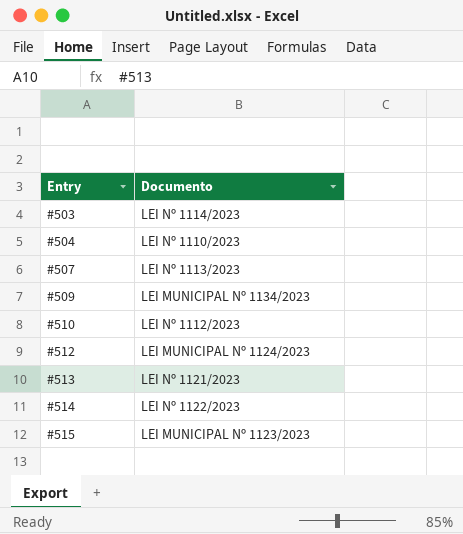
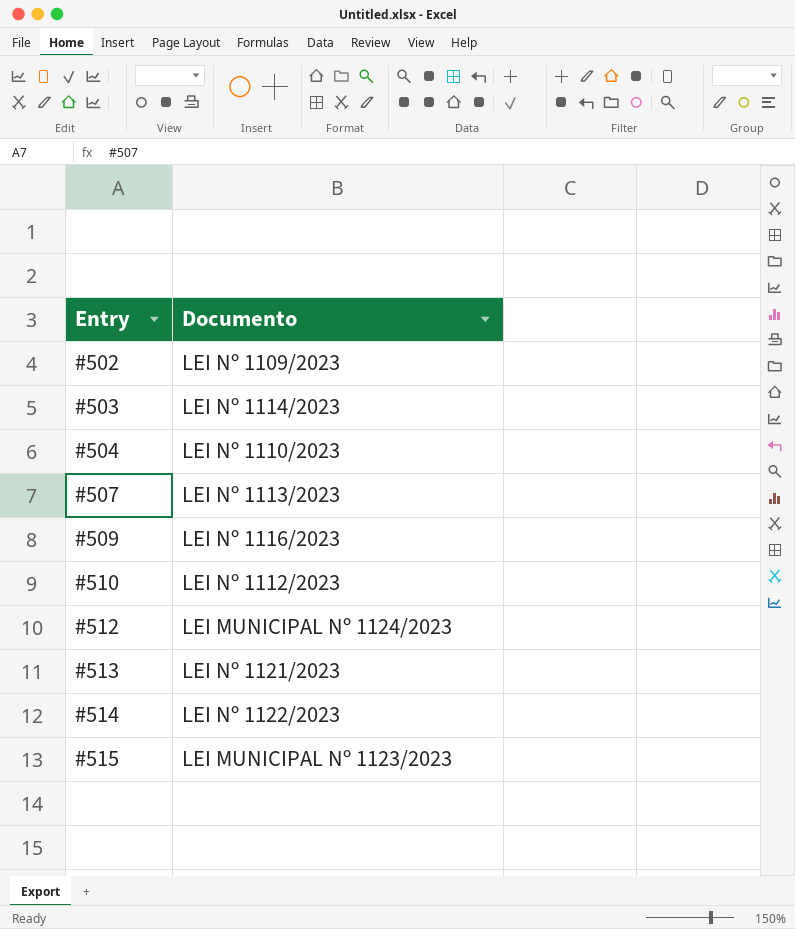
row #502: none -> LEI Nº 1109/2023
#509 | Documento: LEI MUNICIPAL Nº 1134/2023 -> LEI Nº 1116/2023

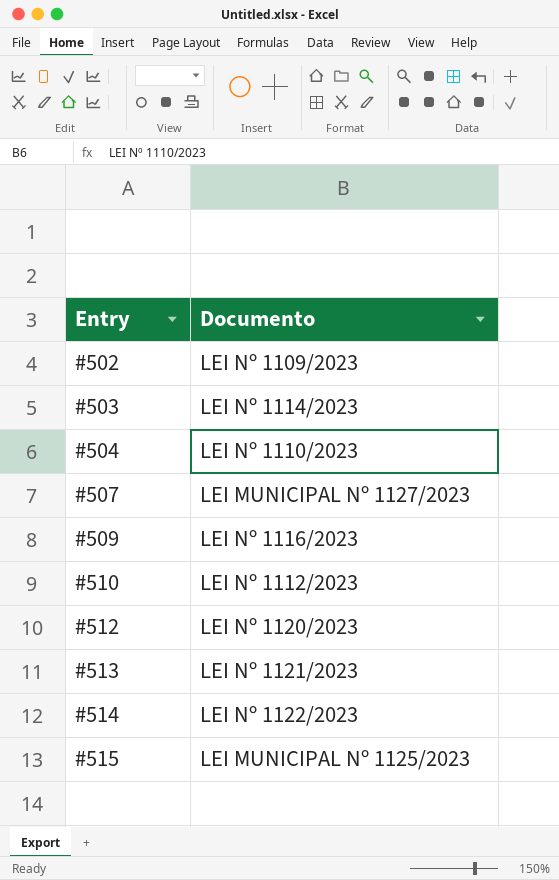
#507 | Documento: LEI Nº 1113/2023 -> LEI MUNICIPAL Nº 1127/2023
#512 | Documento: LEI MUNICIPAL Nº 1124/2023 -> LEI Nº 1120/2023
#515 | Documento: LEI MUNICIPAL Nº 1123/2023 -> LEI MUNICIPAL Nº 1125/2023

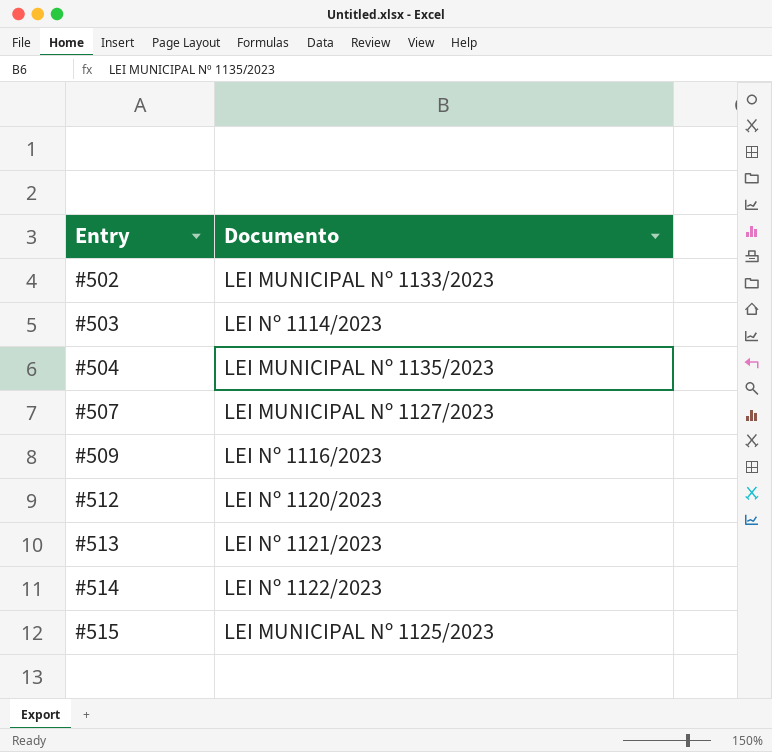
row #510: LEI Nº 1112/2023 -> none
#502 | Documento: LEI Nº 1109/2023 -> LEI MUNICIPAL Nº 1133/2023
#504 | Documento: LEI Nº 1110/2023 -> LEI MUNICIPAL Nº 1135/2023

